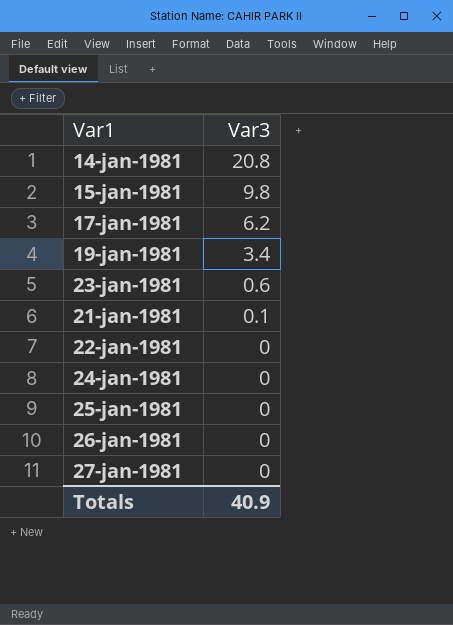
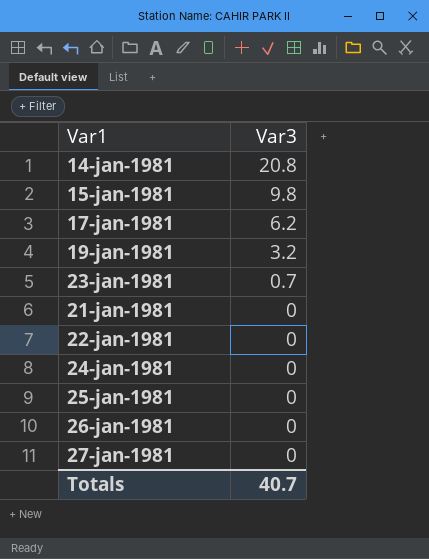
19-jan-1981 | Var3: 3.4 -> 3.2
23-jan-1981 | Var3: 0.6 -> 0.7
21-jan-1981 | Var3: 0.1 -> 0
Totals | Var3: 40.9 -> 40.7

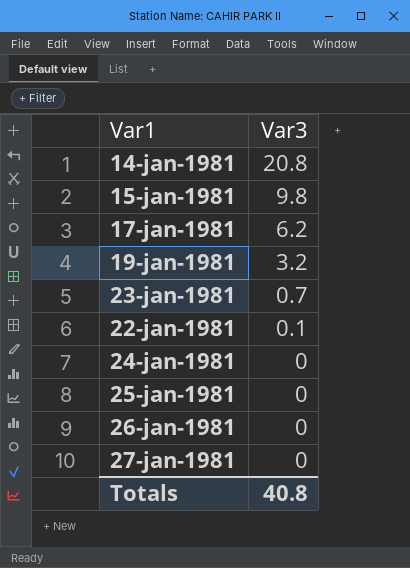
row 21-jan-1981: 0 -> none
22-jan-1981 | Var3: 0 -> 0.1
Totals | Var3: 40.7 -> 40.8

